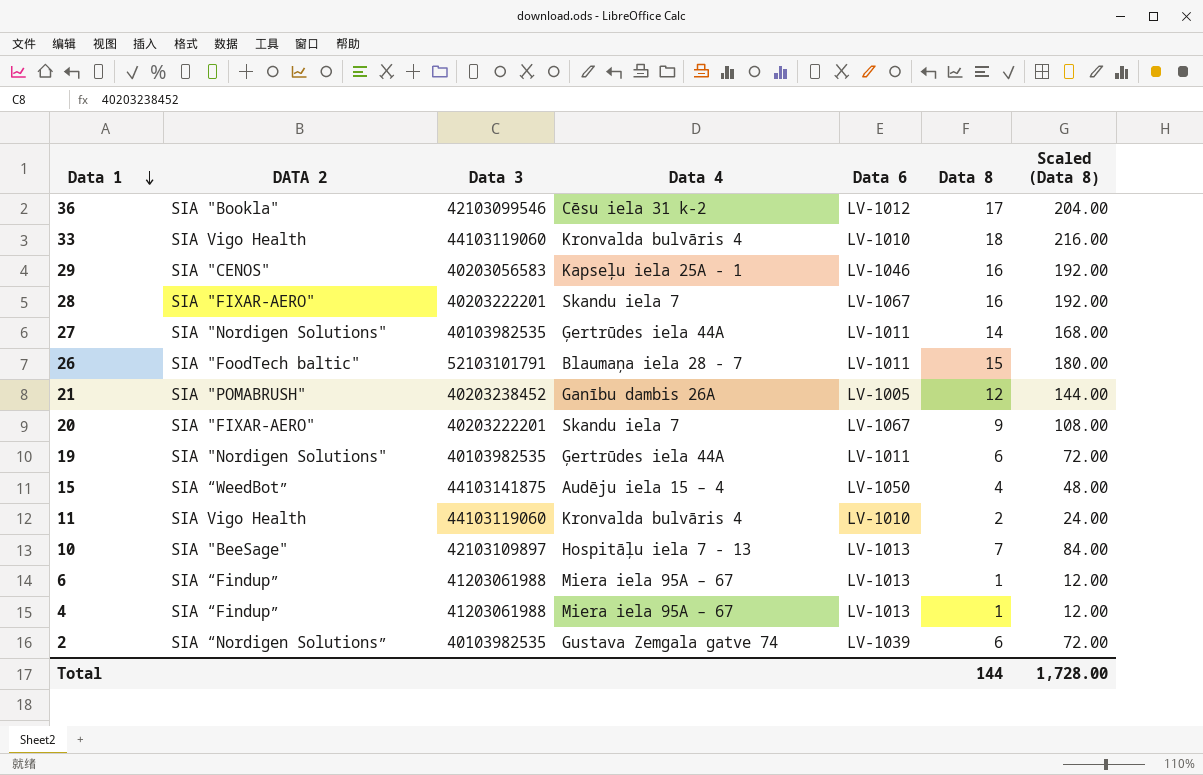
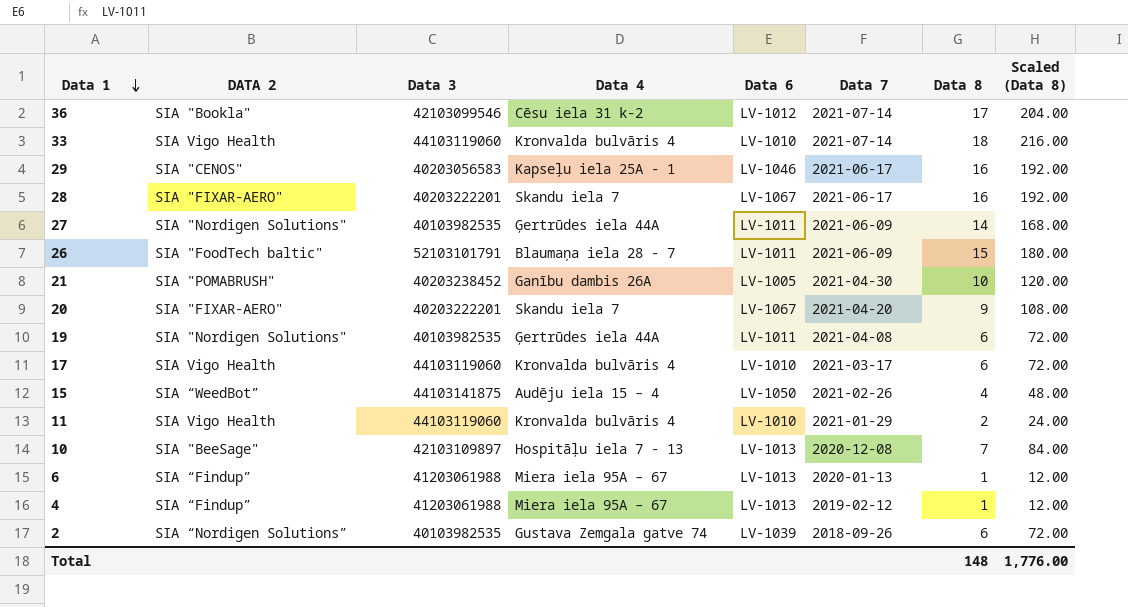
column Data 7 | position: none -> 6
21 | Data 8: 12 -> 10
21 | Scaled (Data 8): 144.00 -> 120.00
row 17: none -> SIA Vigo Health | 44103119060 | Kronvalda bulvāris 4 | LV-1010 | 2021-03-17 | 6 | 72.00
Total | Data 8: 144 -> 148
Total | Scaled (Data 8): 1,728.00 -> 1,776.00

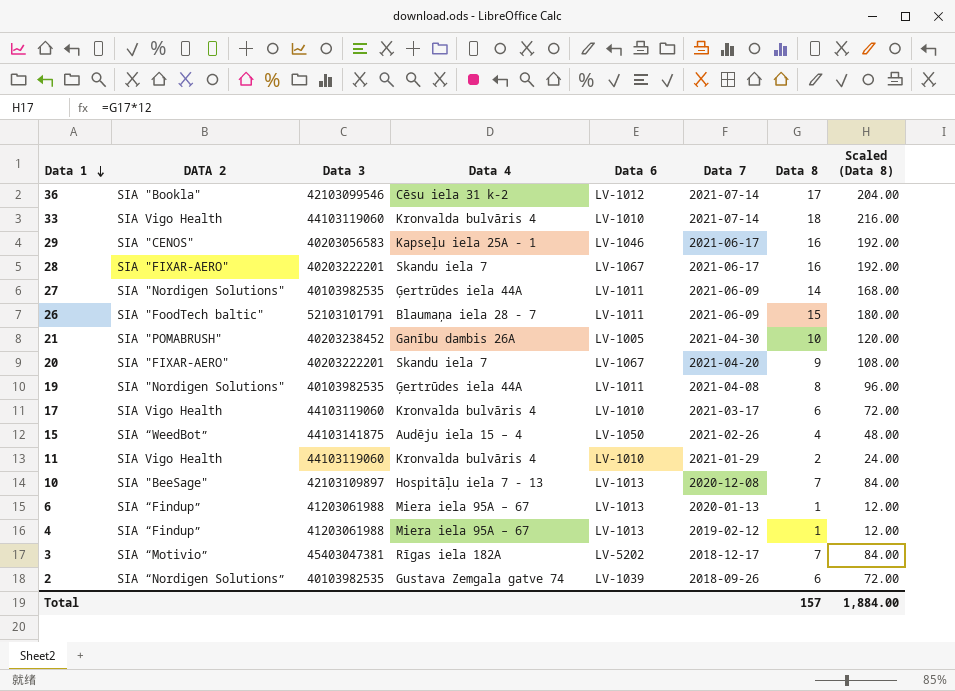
19 | Data 8: 6 -> 8
19 | Scaled (Data 8): 72.00 -> 96.00
row 3: none -> SIA “Motivio” | 45403047381 | Rīgas iela 182A | LV-5202 | 2018-12-17 | 7 | 84.00
Total | Data 8: 148 -> 157
Total | Scaled (Data 8): 1,776.00 -> 1,884.00

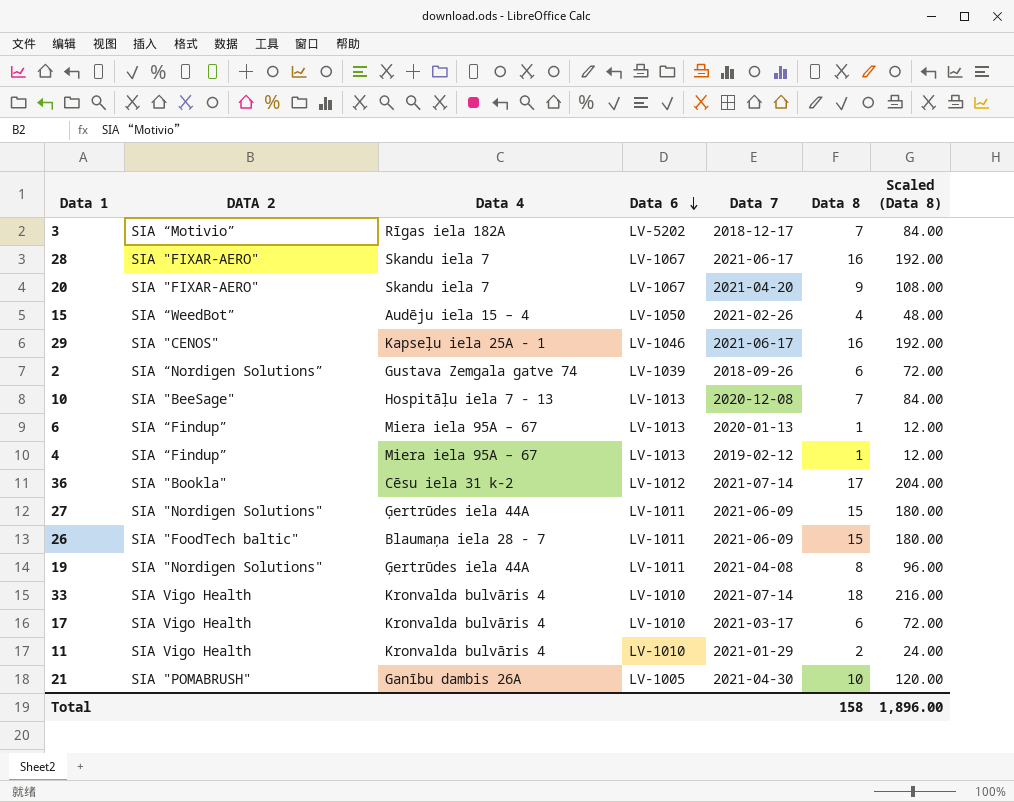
row order: Data 1 descending -> Data 6 descending
column Data 3 | position: 3 -> none
27 | Data 8: 14 -> 15
27 | Scaled (Data 8): 168.00 -> 180.00
Total | Data 8: 157 -> 158
Total | Scaled (Data 8): 1,884.00 -> 1,896.00

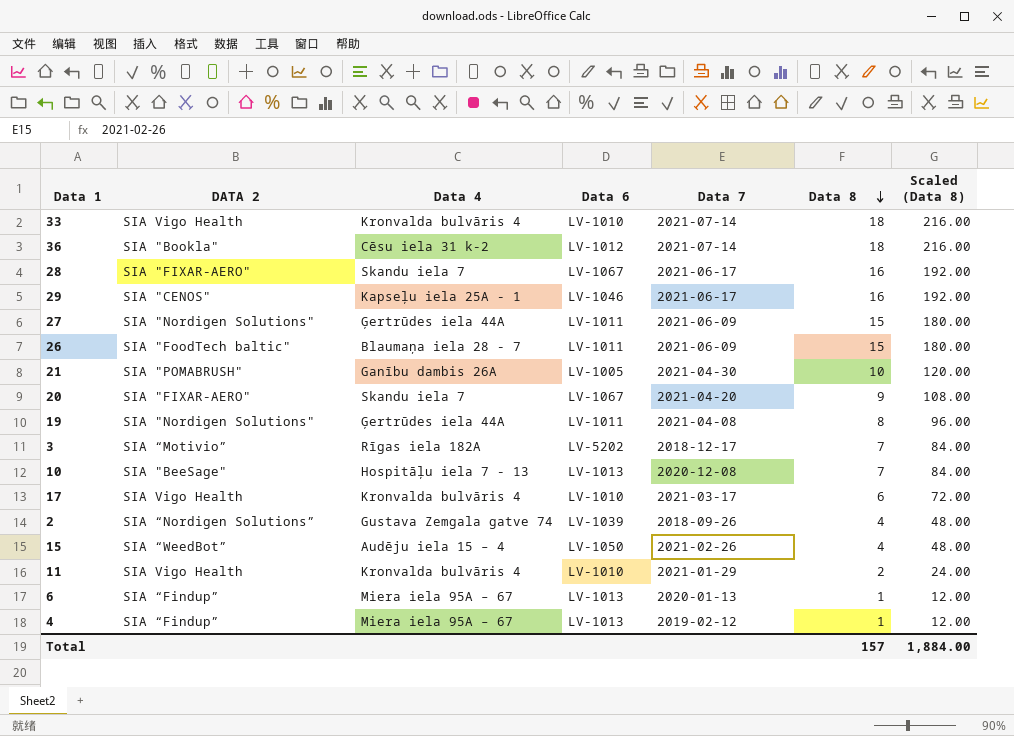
row order: Data 6 descending -> Data 8 descending
36 | Data 8: 17 -> 18
36 | Scaled (Data 8): 204.00 -> 216.00
2 | Data 8: 6 -> 4
2 | Scaled (Data 8): 72.00 -> 48.00
Total | Data 8: 158 -> 157
Total | Scaled (Data 8): 1,896.00 -> 1,884.00

